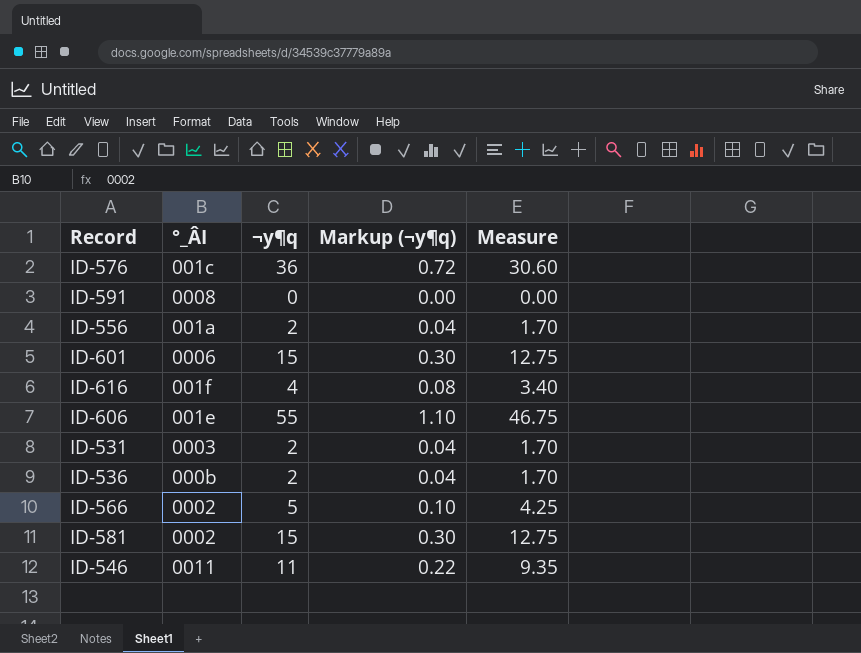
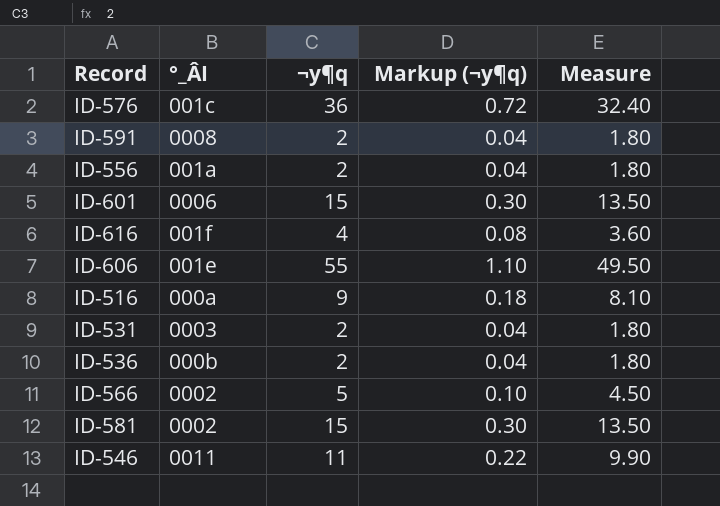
column Measure | formula: [¬y¶q] * 0.85 -> [¬y¶q] * 0.9
ID-591 | ¬y¶q: 0 -> 2
ID-591 | Markup (¬y¶q): 0.00 -> 0.04
row ID-516: none -> 000a | 9 | 0.18 | 8.10

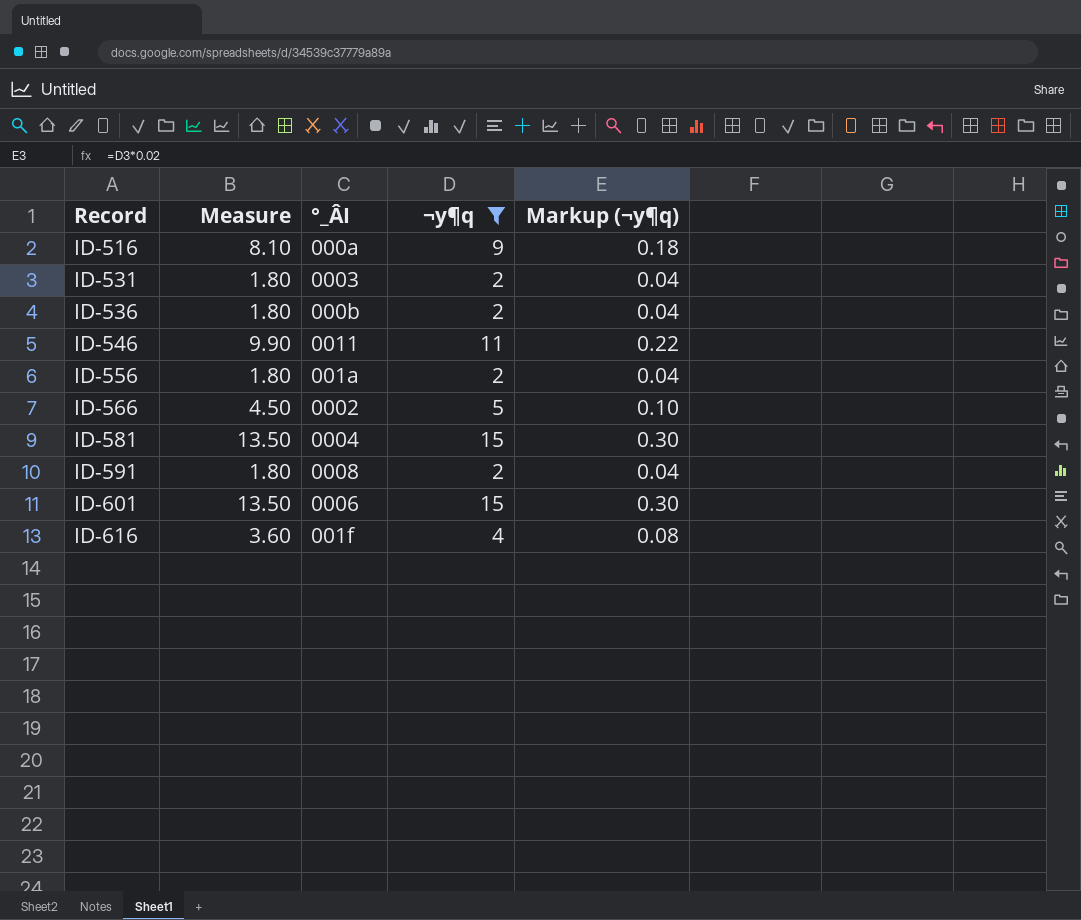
filter: none -> ¬y¶q <= 15
row order: none -> Record ascending
column Measure | position: 5 -> 2
ID-581 | °_ÂI: 0002 -> 0004

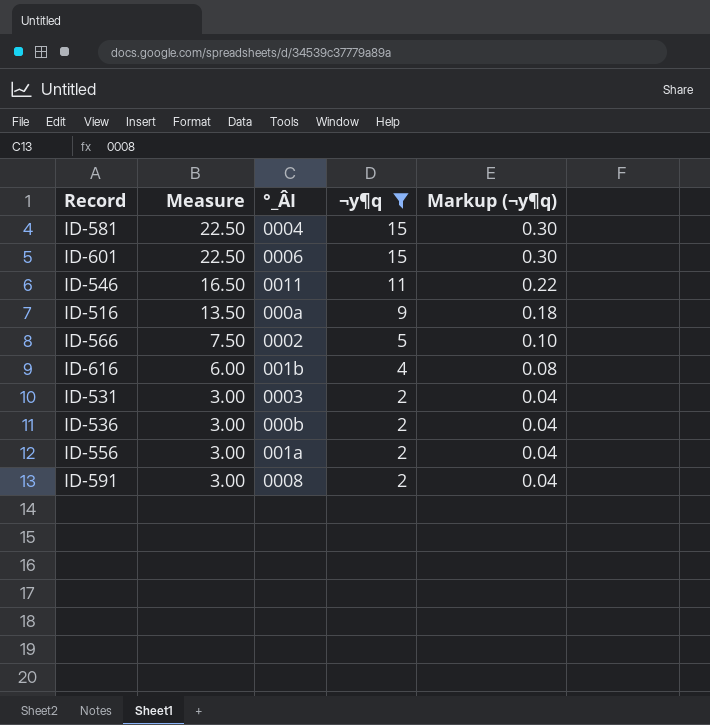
row order: Record ascending -> Measure descending
column Measure | formula: [¬y¶q] * 0.9 -> [¬y¶q] * 1.5
ID-616 | °_ÂI: 001f -> 001b

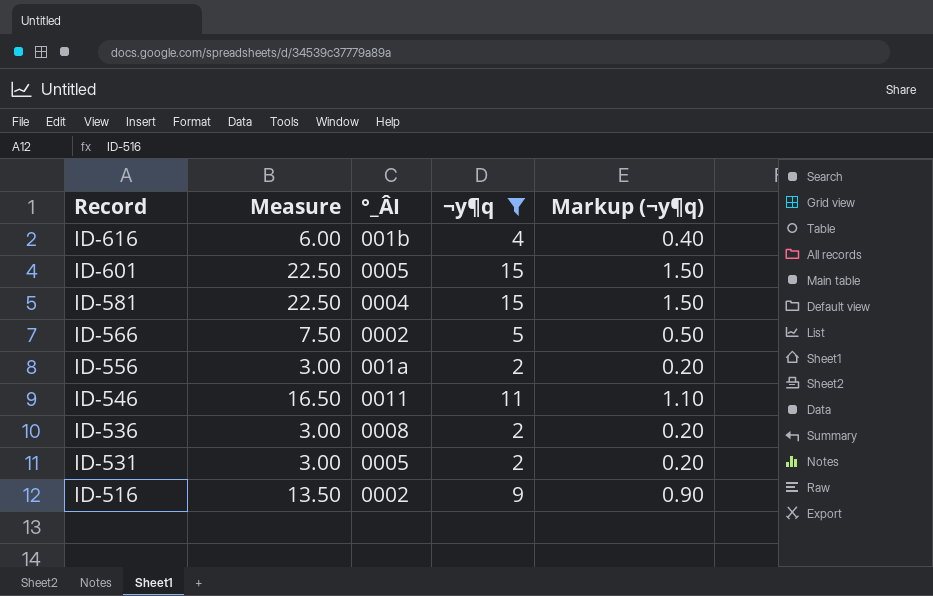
row order: Measure descending -> Record descending
column Markup (¬y¶q) | formula: [¬y¶q] * 0.02 -> [¬y¶q] * 0.1
row ID-591: 3.00 | 0008 | 2 | 0.04 -> none
ID-601 | °_ÂI: 0006 -> 0005
ID-536 | °_ÂI: 000b -> 0008
ID-531 | °_ÂI: 0003 -> 0005
ID-516 | °_ÂI: 000a -> 0002

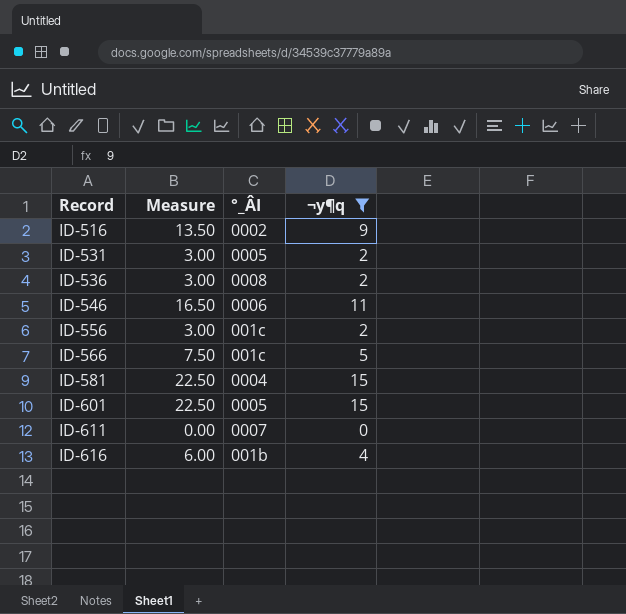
row order: Record descending -> Record ascending
column Markup (¬y¶q) | formula: [¬y¶q] * 0.1 -> none
ID-546 | °_ÂI: 0011 -> 0006
ID-556 | °_ÂI: 001a -> 001c
ID-566 | °_ÂI: 0002 -> 001c
row ID-611: none -> 0.00 | 0007 | 0

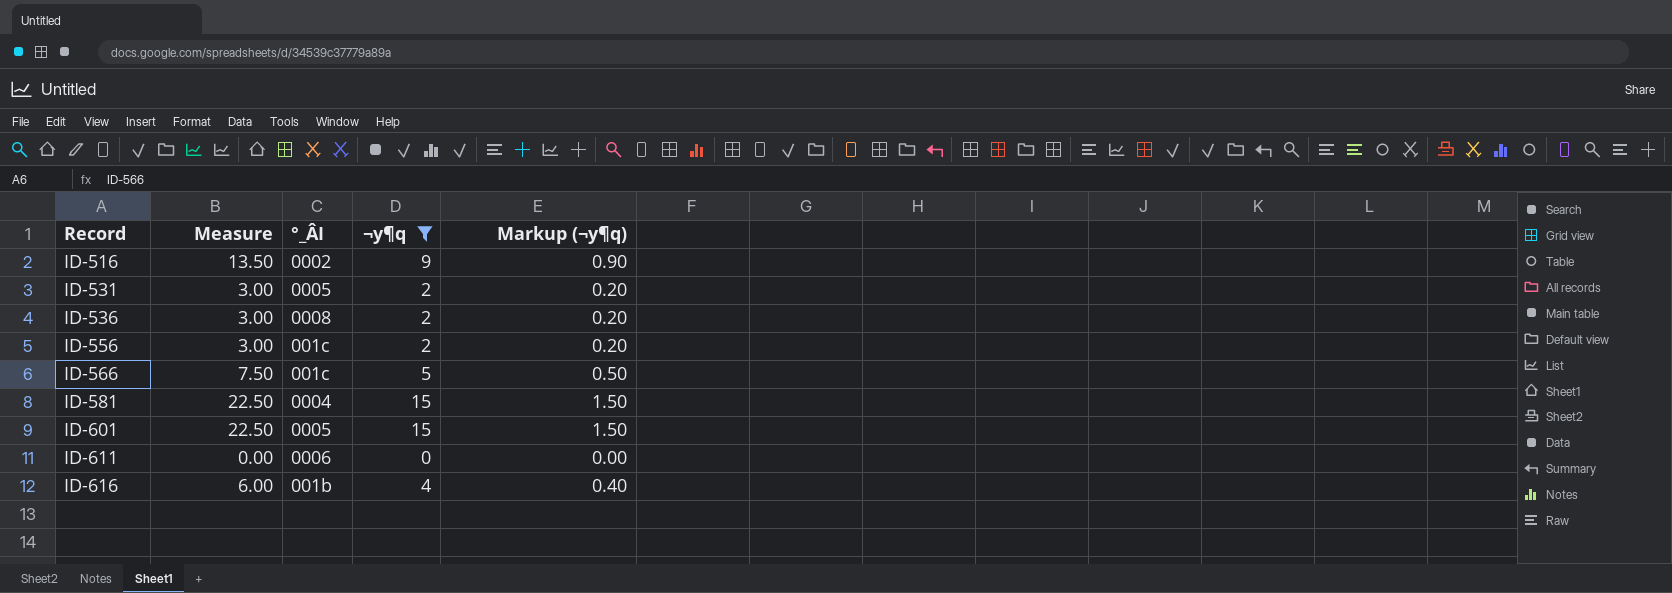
column Markup (¬y¶q) | formula: none -> [¬y¶q] * 0.1
row ID-546: 16.50 | 0006 | 11 -> none
ID-611 | °_ÂI: 0007 -> 0006

